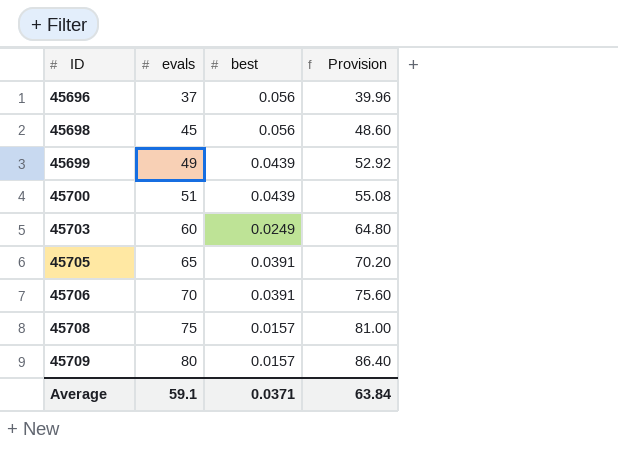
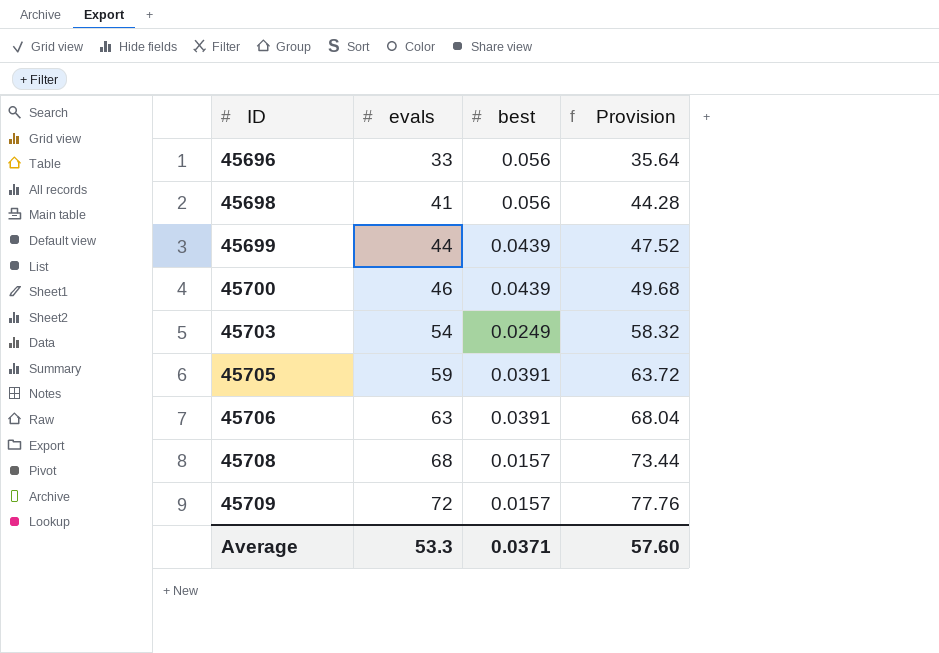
45696 | evals: 37 -> 33
45696 | Provision: 39.96 -> 35.64
45698 | evals: 45 -> 41
45698 | Provision: 48.60 -> 44.28
45699 | evals: 49 -> 44
45699 | Provision: 52.92 -> 47.52
45700 | evals: 51 -> 46
45700 | Provision: 55.08 -> 49.68
45703 | evals: 60 -> 54
45703 | Provision: 64.80 -> 58.32
45705 | evals: 65 -> 59
45705 | Provision: 70.20 -> 63.72
45706 | evals: 70 -> 63
45706 | Provision: 75.60 -> 68.04
45708 | evals: 75 -> 68
45708 | Provision: 81.00 -> 73.44
45709 | evals: 80 -> 72
45709 | Provision: 86.40 -> 77.76
Average | evals: 59.1 -> 53.3
Average | Provision: 63.84 -> 57.60

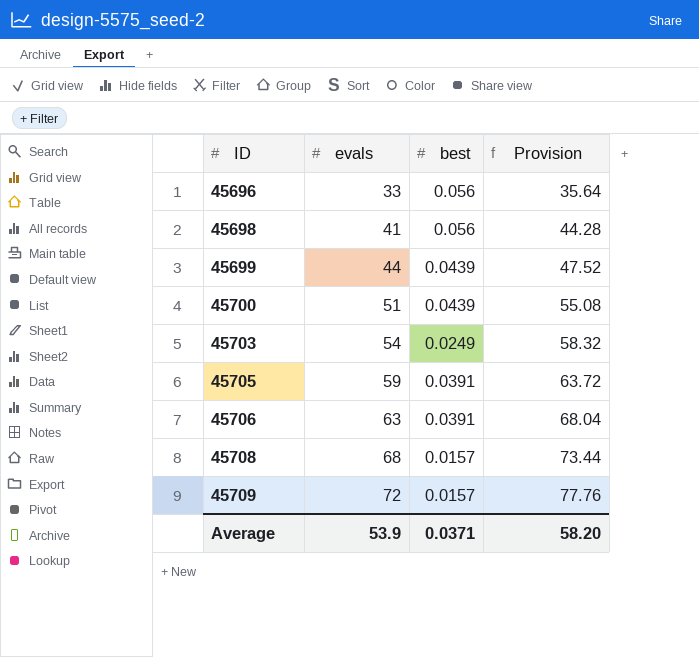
45700 | evals: 46 -> 51
45700 | Provision: 49.68 -> 55.08
Average | evals: 53.3 -> 53.9
Average | Provision: 57.60 -> 58.20

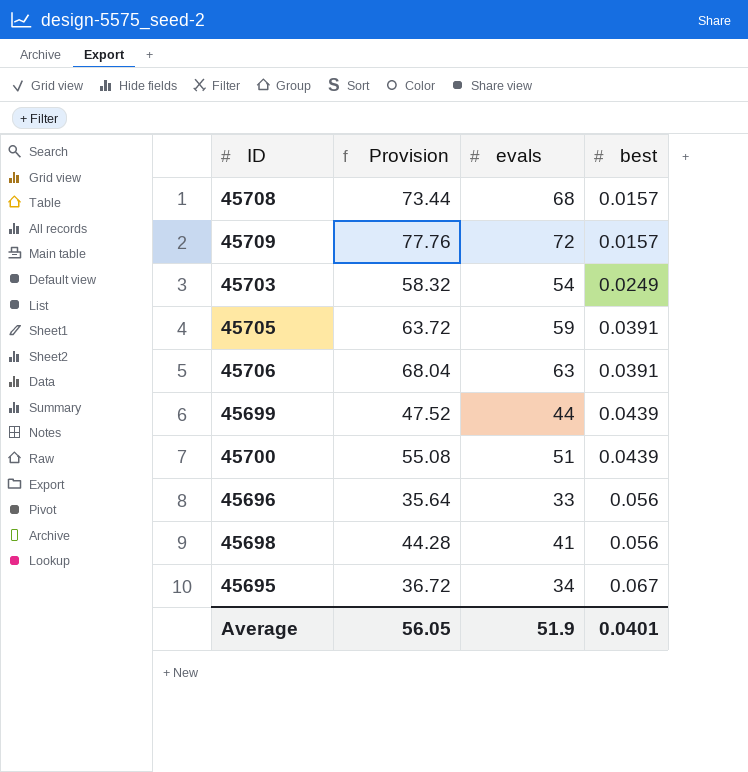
row order: ID ascending -> best ascending
column Provision | position: 4 -> 2
row 45695: none -> 36.72 | 34 | 0.067
Average | Provision: 58.20 -> 56.05
Average | evals: 53.9 -> 51.9
Average | best: 0.0371 -> 0.0401

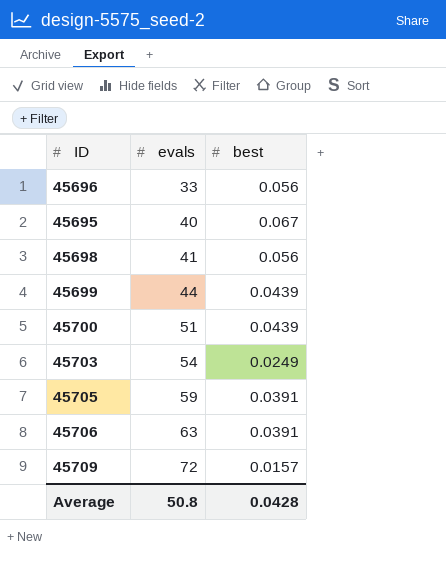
row order: best ascending -> evals ascending
column Provision | formula: [evals] * 1.08 -> none
row 45708: 73.44 | 68 | 0.0157 -> none
45695 | evals: 34 -> 40
Average | evals: 51.9 -> 50.8
Average | best: 0.0401 -> 0.0428

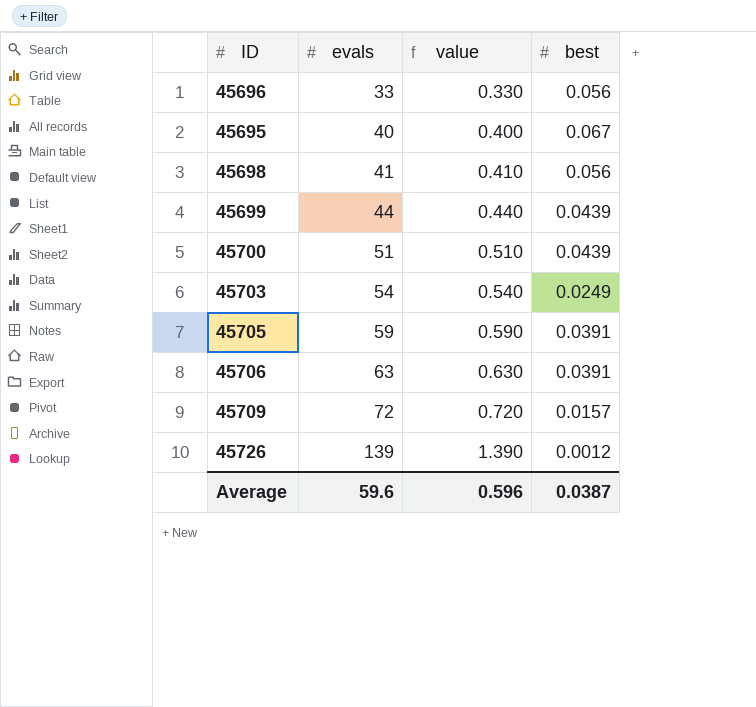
column value | formula: none -> [evals] * 0.01
row 45726: none -> 139 | 1.390 | 0.0012
Average | evals: 50.8 -> 59.6
Average | best: 0.0428 -> 0.0387

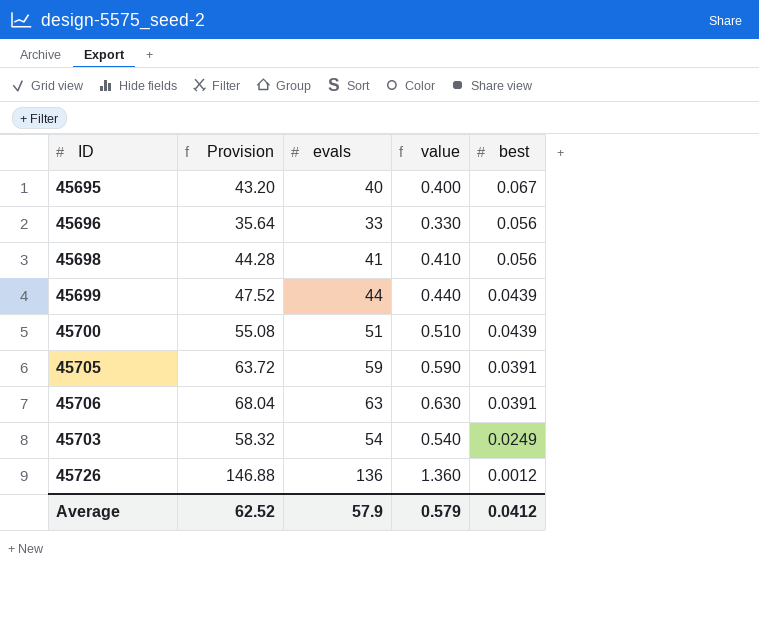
row order: evals ascending -> best descending
column Provision | formula: none -> [evals] * 1.08
row 45709: 72 | 0.720 | 0.0157 -> none
45726 | evals: 139 -> 136
45726 | value: 1.390 -> 1.360
Average | evals: 59.6 -> 57.9
Average | value: 0.596 -> 0.579
Average | best: 0.0387 -> 0.0412

